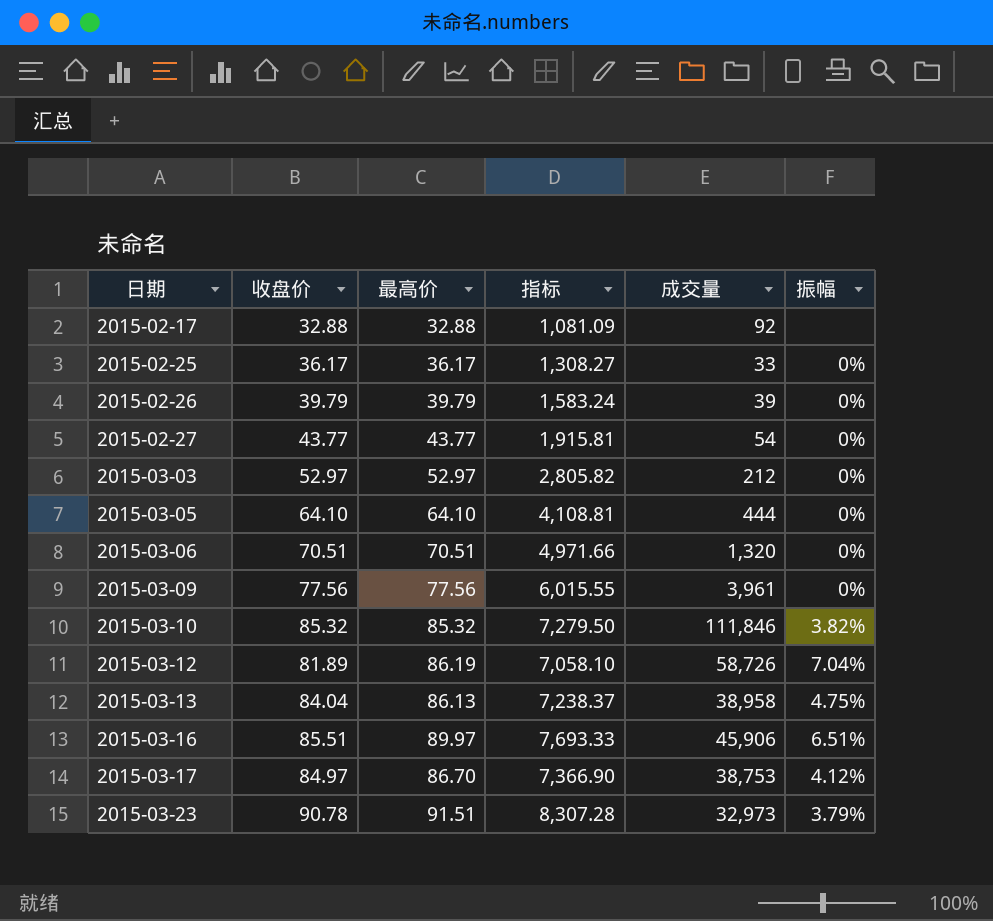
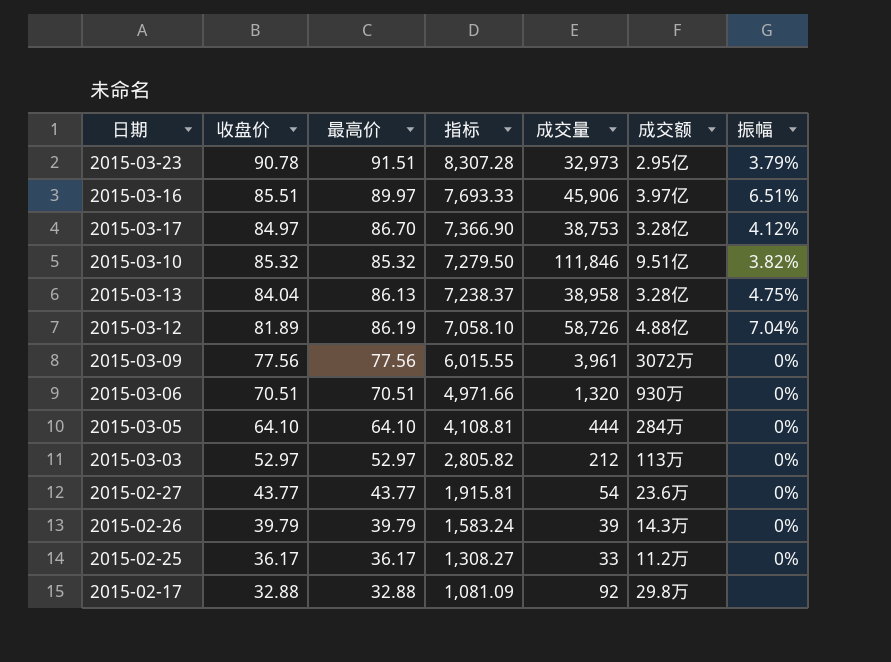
row order: 日期 ascending -> 指标 descending
column 成交额 | position: none -> 6

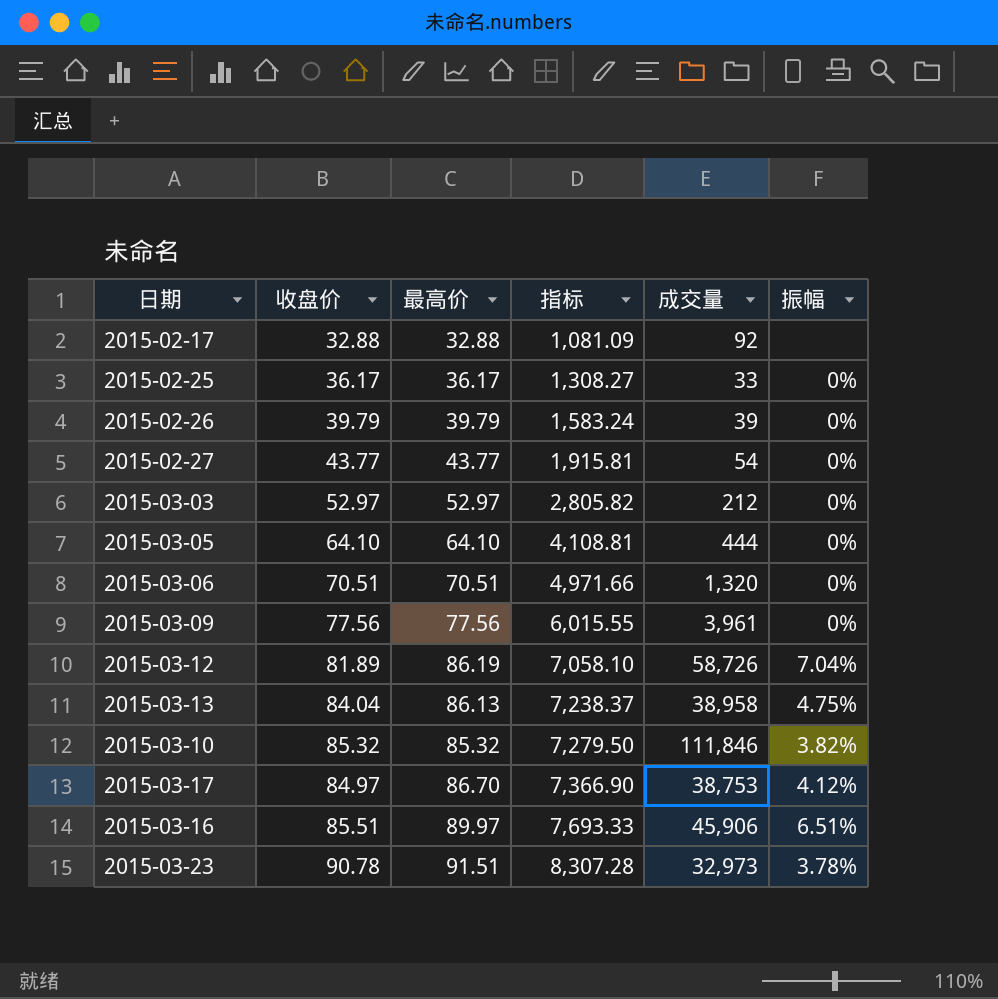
row order: 指标 descending -> 指标 ascending
column 成交额 | position: 6 -> none
2015-03-23 | 振幅: 3.79% -> 3.78%

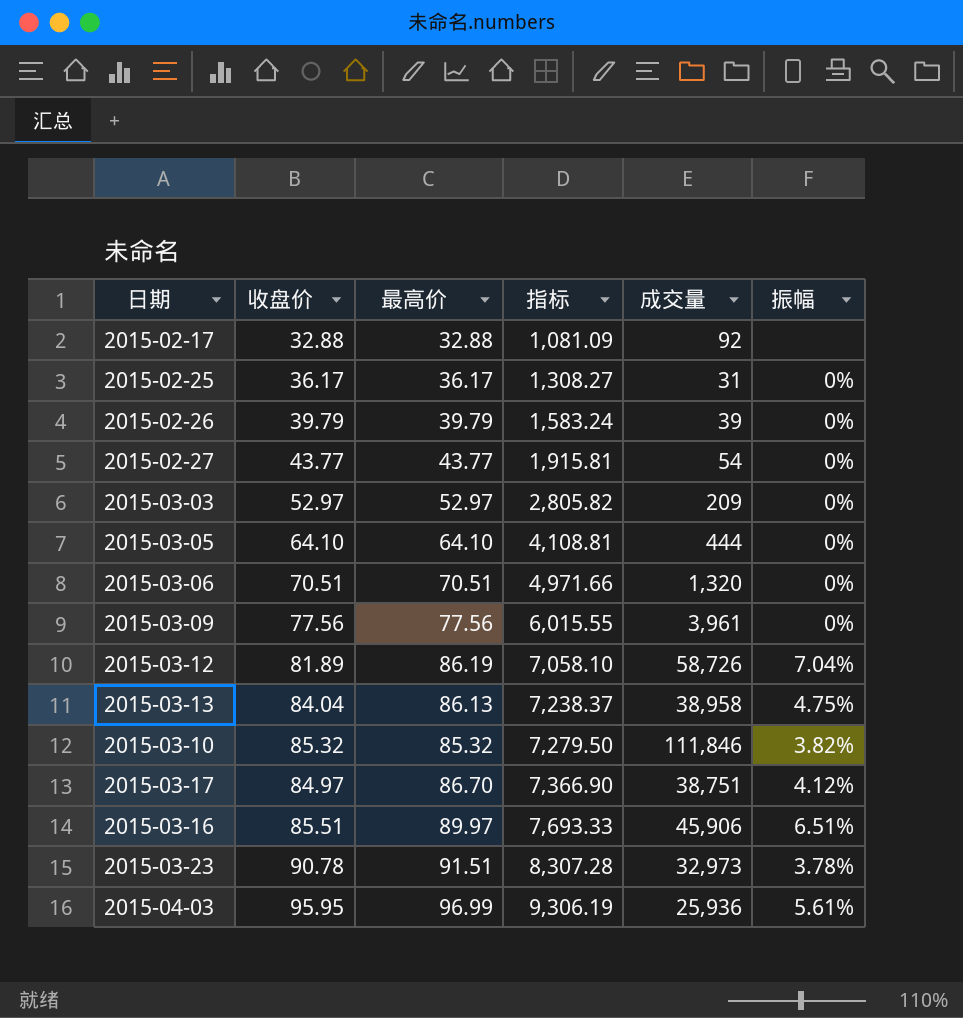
2015-02-25 | 成交量: 33 -> 31
2015-03-03 | 成交量: 212 -> 209
2015-03-17 | 成交量: 38,753 -> 38,751
row 2015-04-03: none -> 95.95 | 96.99 | 9,306.19 | 25,936 | 5.61%

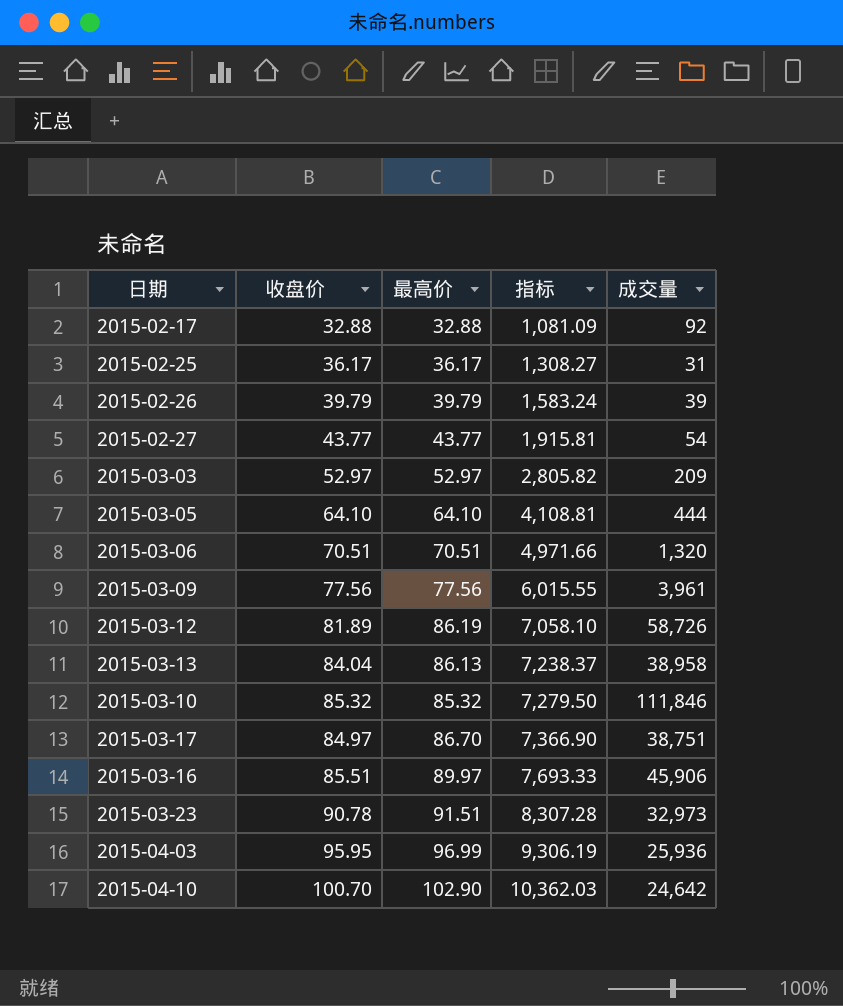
column 振幅 | position: 6 -> none
row 2015-04-10: none -> 100.70 | 102.90 | 10,362.03 | 24,642

